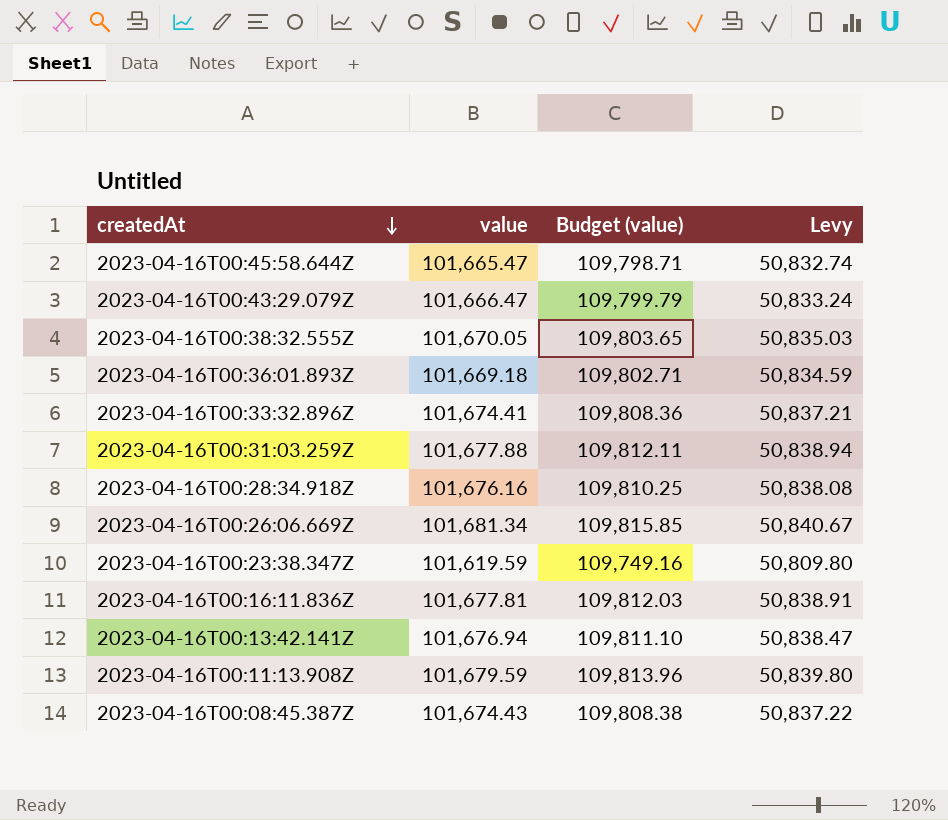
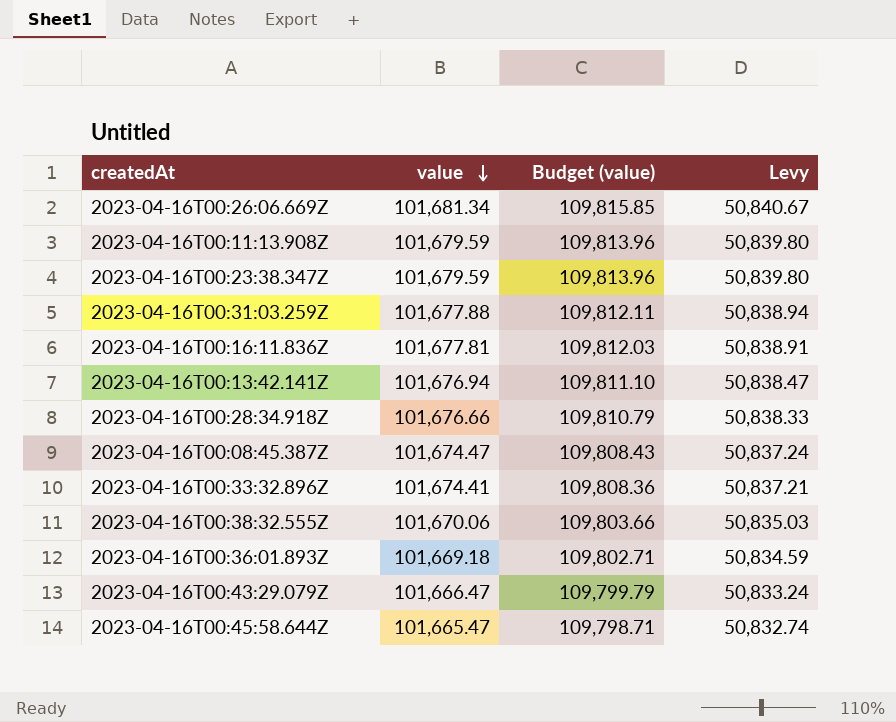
row order: createdAt descending -> value descending
2023-04-16T00:23:38.347Z | value: 101,619.59 -> 101,679.59
2023-04-16T00:23:38.347Z | Budget (value): 109,749.16 -> 109,813.96
2023-04-16T00:23:38.347Z | Levy: 50,809.80 -> 50,839.80
2023-04-16T00:28:34.918Z | value: 101,676.16 -> 101,676.66
2023-04-16T00:28:34.918Z | Budget (value): 109,810.25 -> 109,810.79
2023-04-16T00:28:34.918Z | Levy: 50,838.08 -> 50,838.33
2023-04-16T00:08:45.387Z | value: 101,674.43 -> 101,674.47
2023-04-16T00:08:45.387Z | Budget (value): 109,808.38 -> 109,808.43
2023-04-16T00:08:45.387Z | Levy: 50,837.22 -> 50,837.24
2023-04-16T00:38:32.555Z | value: 101,670.05 -> 101,670.06
2023-04-16T00:38:32.555Z | Budget (value): 109,803.65 -> 109,803.66

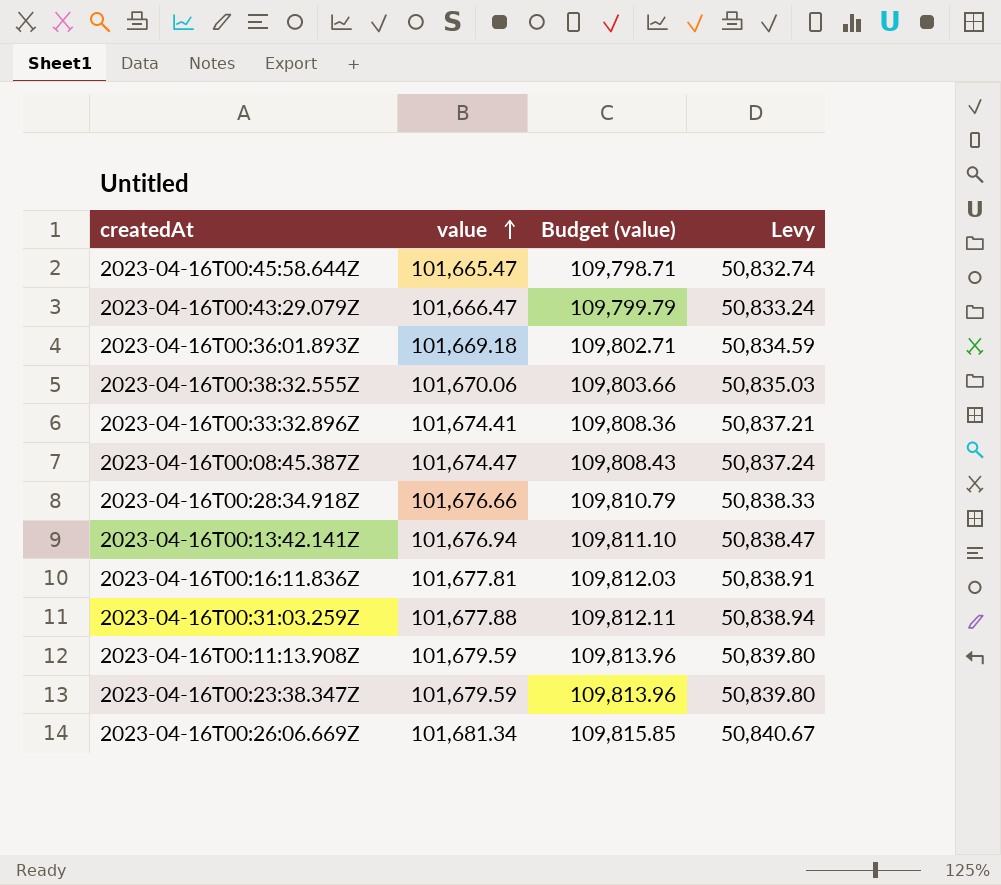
row order: value descending -> value ascending

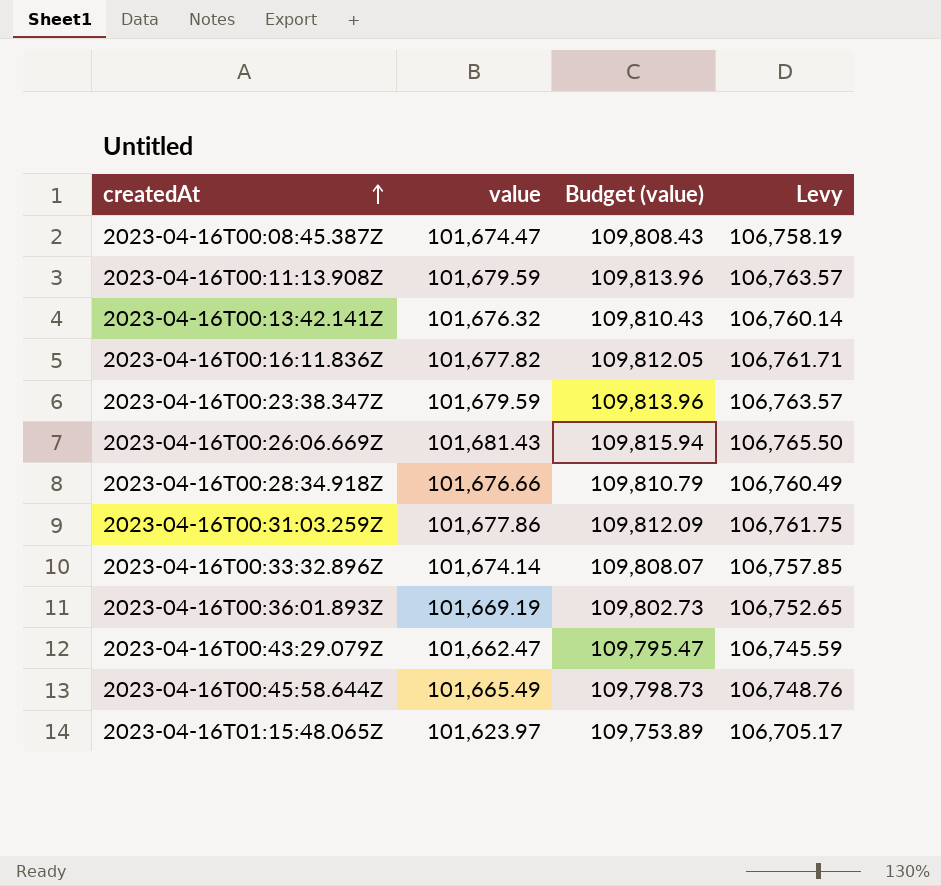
row order: value ascending -> createdAt ascending
column Levy | formula: [value] * 0.5 -> [value] * 1.05
row 2023-04-16T00:38:32.555Z: 101,670.06 | 109,803.66 | 50,835.03 -> none
2023-04-16T00:13:42.141Z | value: 101,676.94 -> 101,676.32
2023-04-16T00:13:42.141Z | Budget (value): 109,811.10 -> 109,810.43
2023-04-16T00:16:11.836Z | value: 101,677.81 -> 101,677.82
2023-04-16T00:16:11.836Z | Budget (value): 109,812.03 -> 109,812.05
2023-04-16T00:26:06.669Z | value: 101,681.34 -> 101,681.43
2023-04-16T00:26:06.669Z | Budget (value): 109,815.85 -> 109,815.94
2023-04-16T00:31:03.259Z | value: 101,677.88 -> 101,677.86
2023-04-16T00:31:03.259Z | Budget (value): 109,812.11 -> 109,812.09
2023-04-16T00:33:32.896Z | value: 101,674.41 -> 101,674.14
2023-04-16T00:33:32.896Z | Budget (value): 109,808.36 -> 109,808.07
2023-04-16T00:36:01.893Z | value: 101,669.18 -> 101,669.19
2023-04-16T00:36:01.893Z | Budget (value): 109,802.71 -> 109,802.73
2023-04-16T00:43:29.079Z | value: 101,666.47 -> 101,662.47
2023-04-16T00:43:29.079Z | Budget (value): 109,799.79 -> 109,795.47
2023-04-16T00:45:58.644Z | value: 101,665.47 -> 101,665.49
2023-04-16T00:45:58.644Z | Budget (value): 109,798.71 -> 109,798.73
row 2023-04-16T01:15:48.065Z: none -> 101,623.97 | 109,753.89 | 106,705.17

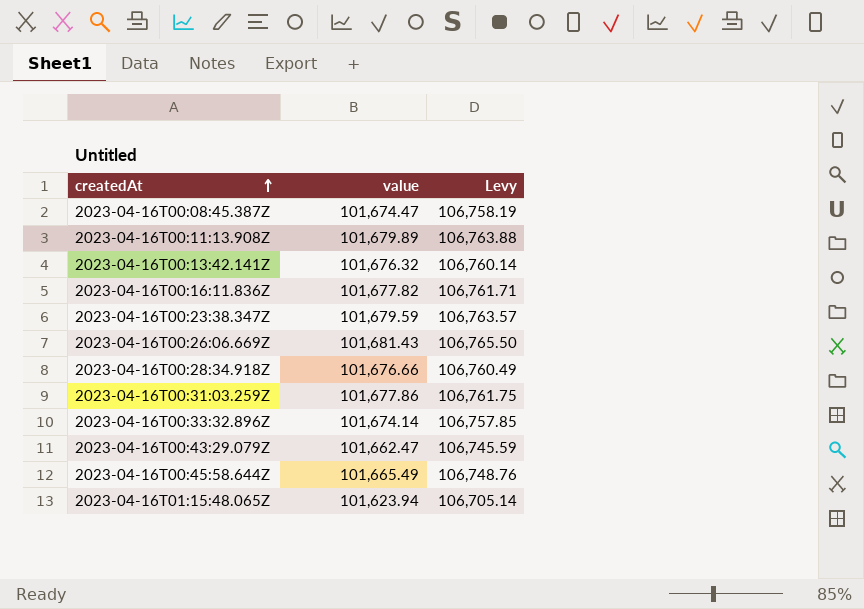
column Budget (value) | formula: [value] * 1.08 -> none
row 2023-04-16T00:36:01.893Z: 101,669.19 | 109,802.73 | 106,752.65 -> none
2023-04-16T00:11:13.908Z | value: 101,679.59 -> 101,679.89
2023-04-16T00:11:13.908Z | Levy: 106,763.57 -> 106,763.88
2023-04-16T01:15:48.065Z | value: 101,623.97 -> 101,623.94
2023-04-16T01:15:48.065Z | Levy: 106,705.17 -> 106,705.14

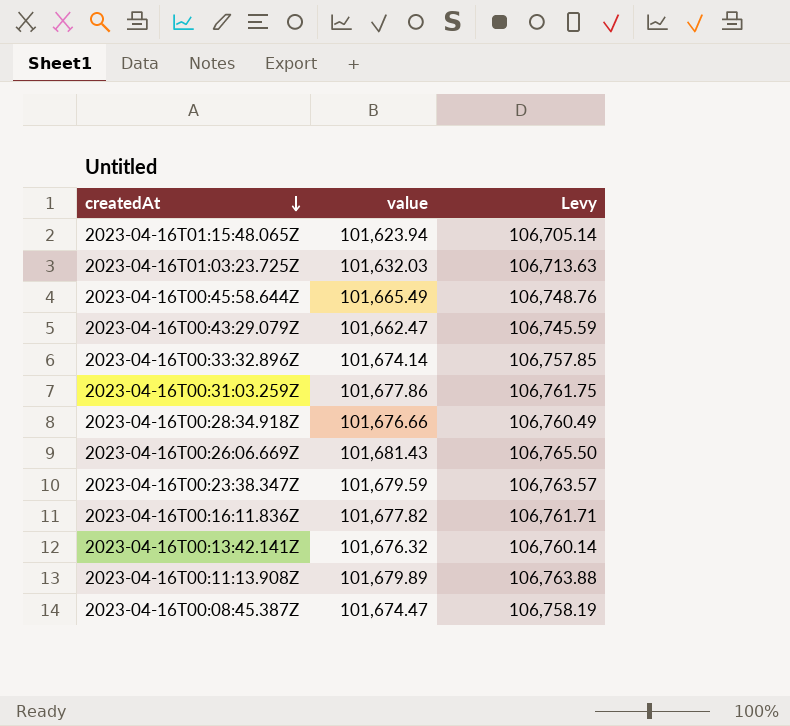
row order: createdAt ascending -> createdAt descending
row 2023-04-16T01:03:23.725Z: none -> 101,632.03 | 106,713.63

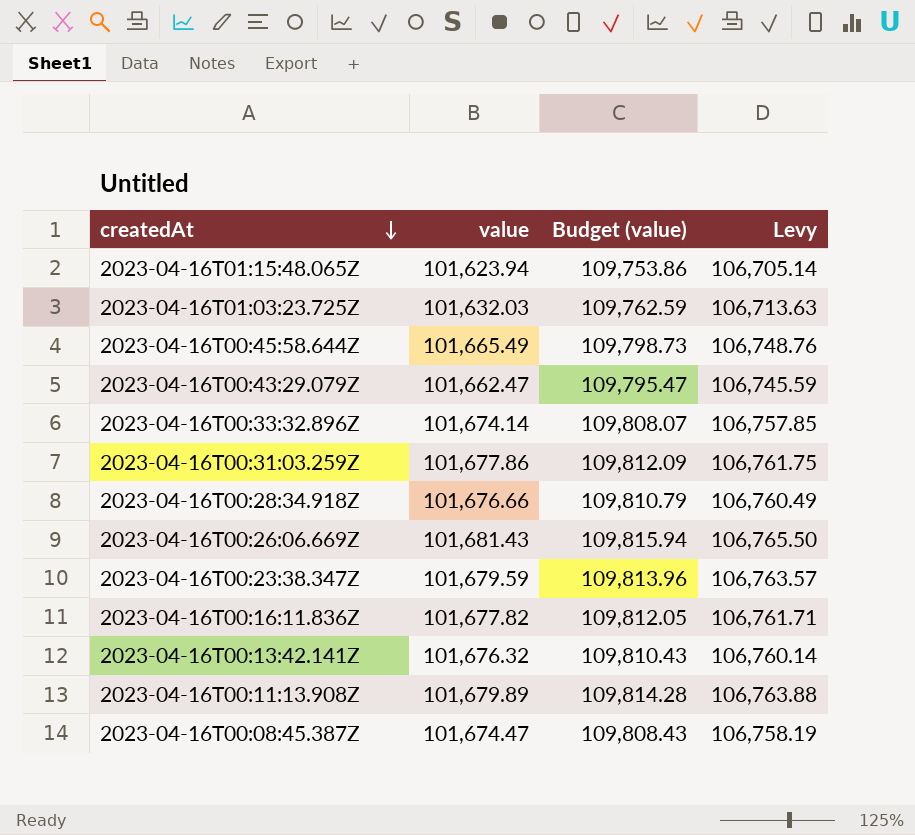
column Budget (value) | formula: none -> [value] * 1.08

